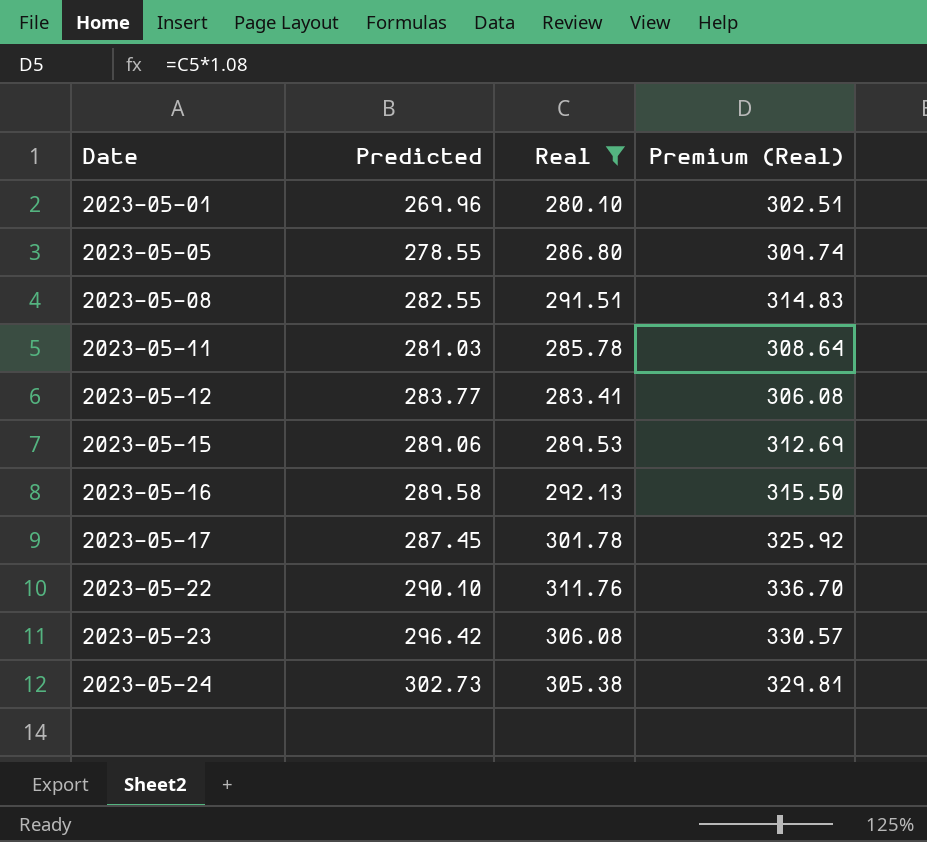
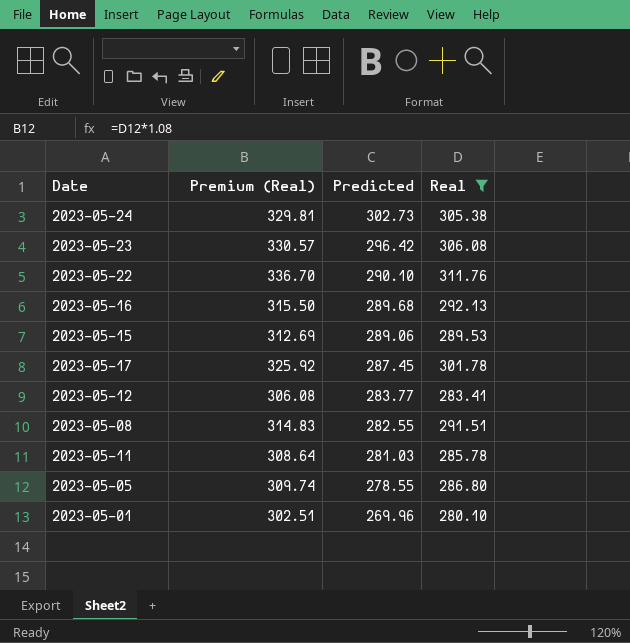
row order: Date ascending -> Predicted descending
column Premium (Real) | position: 4 -> 2
2023-05-16 | Predicted: 289.58 -> 289.68

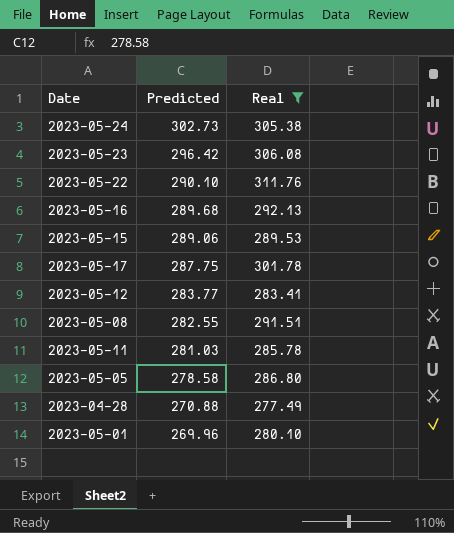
column Premium (Real) | formula: [Real] * 1.08 -> none
2023-05-17 | Predicted: 287.45 -> 287.75
2023-05-05 | Predicted: 278.55 -> 278.58
row 2023-04-28: none -> 270.88 | 277.49

